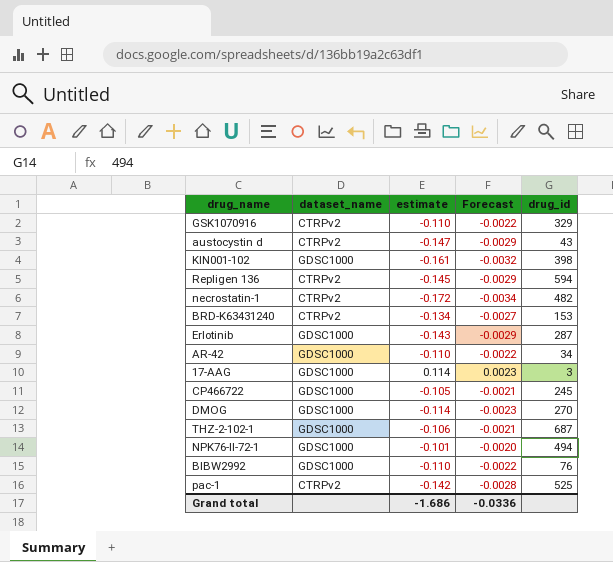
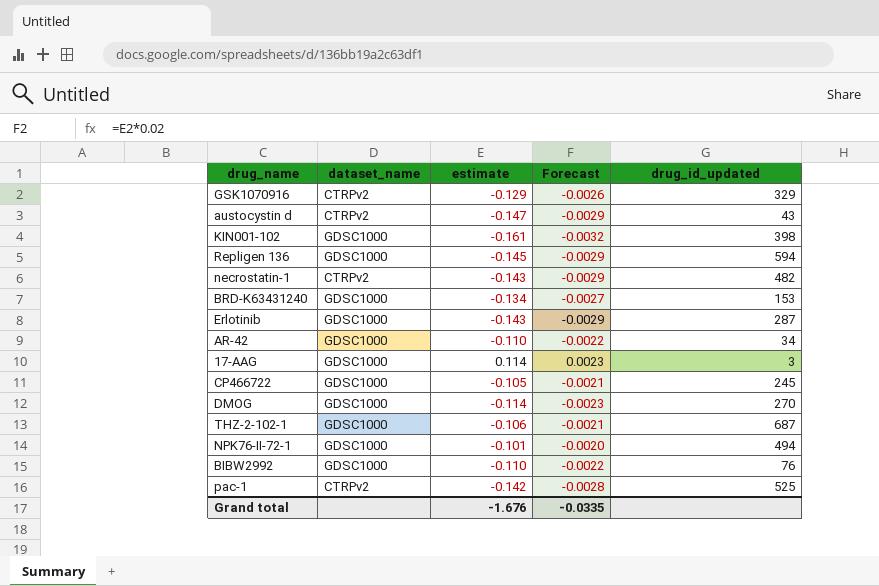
column name: drug_id -> drug_id_updated
GSK1070916 | estimate: -0.110 -> -0.129
GSK1070916 | Forecast: -0.0022 -> -0.0026
Repligen 136 | dataset_name: CTRPv2 -> GDSC1000
necrostatin-1 | estimate: -0.172 -> -0.143
necrostatin-1 | Forecast: -0.0034 -> -0.0029
BRD-K63431240 | dataset_name: CTRPv2 -> GDSC1000
Grand total | estimate: -1.686 -> -1.676
Grand total | Forecast: -0.0336 -> -0.0335

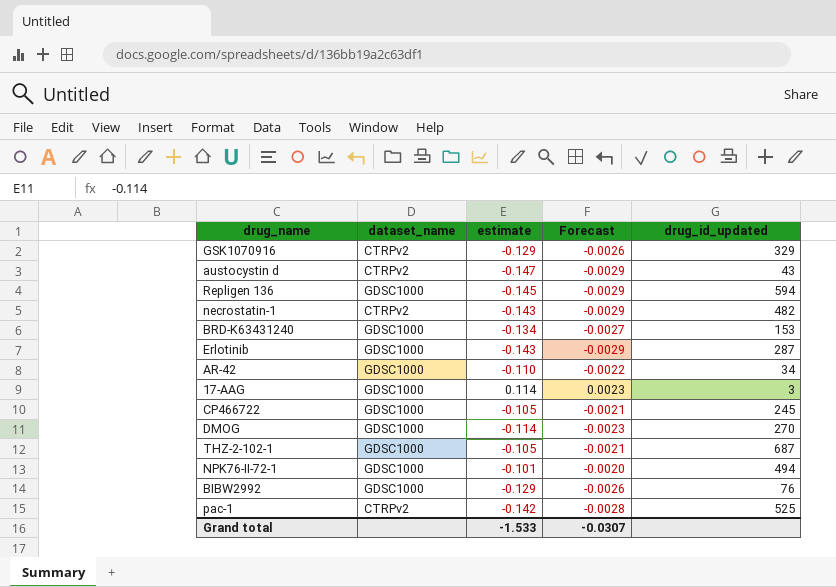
row KIN001-102: GDSC1000 | -0.161 | -0.0032 | 398 -> none
THZ-2-102-1 | estimate: -0.106 -> -0.105
BIBW2992 | estimate: -0.110 -> -0.129
BIBW2992 | Forecast: -0.0022 -> -0.0026
Grand total | estimate: -1.676 -> -1.533
Grand total | Forecast: -0.0335 -> -0.0307

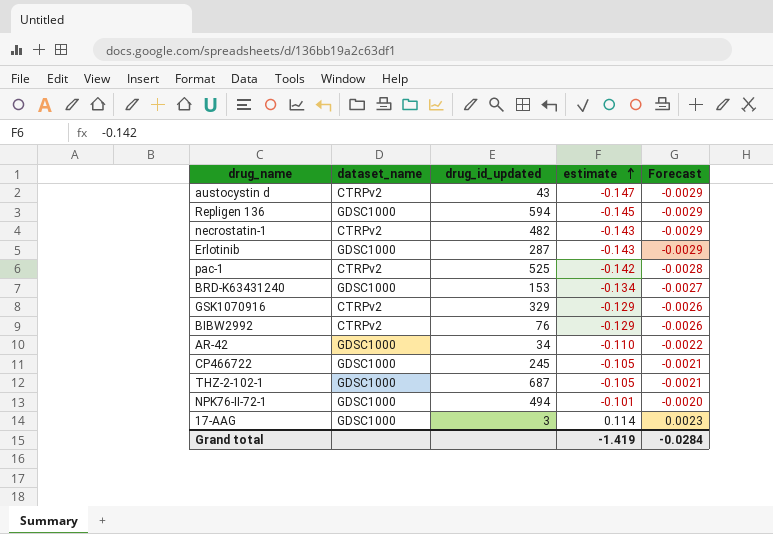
row order: none -> estimate ascending
column drug_id_updated | position: 5 -> 3
row DMOG: GDSC1000 | -0.114 | -0.0023 | 270 -> none
BIBW2992 | dataset_name: GDSC1000 -> CTRPv2
Grand total | estimate: -1.533 -> -1.419
Grand total | Forecast: -0.0307 -> -0.0284

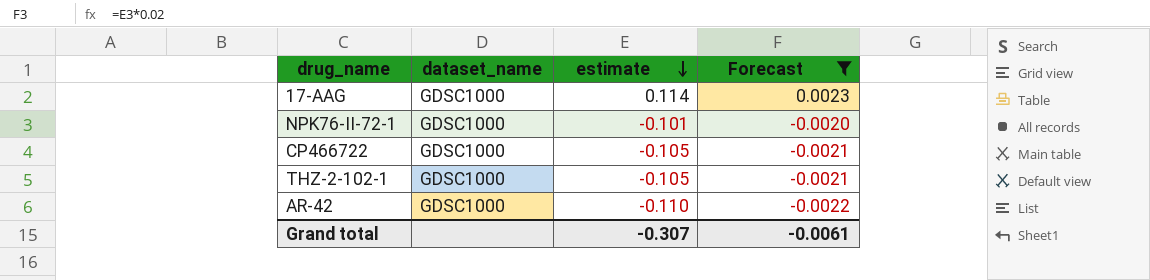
filter: none -> Forecast >= -0.0022
row order: estimate ascending -> estimate descending
column drug_id_updated | position: 3 -> none
Grand total | estimate: -1.419 -> -0.307
Grand total | Forecast: -0.0284 -> -0.0061

